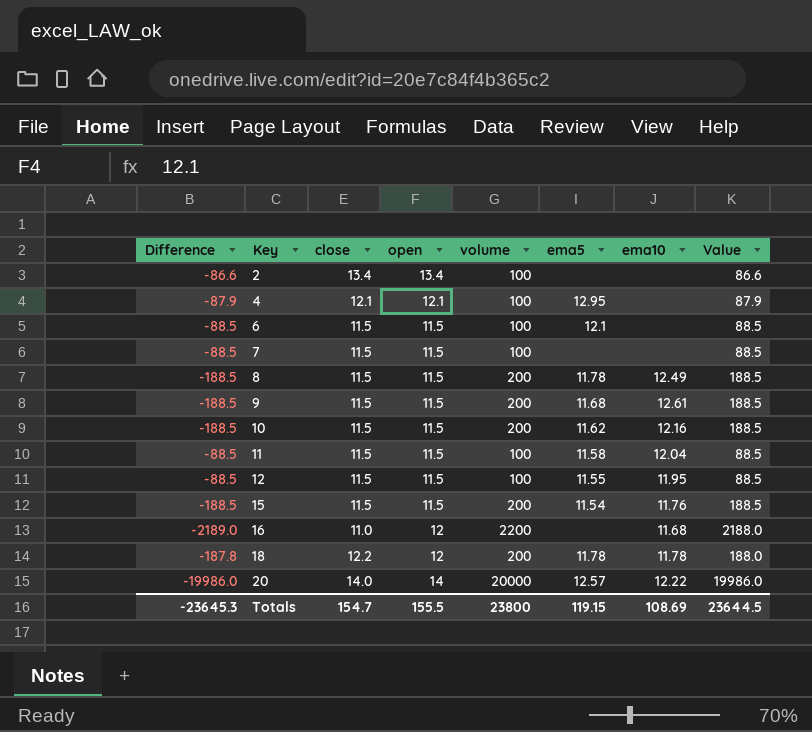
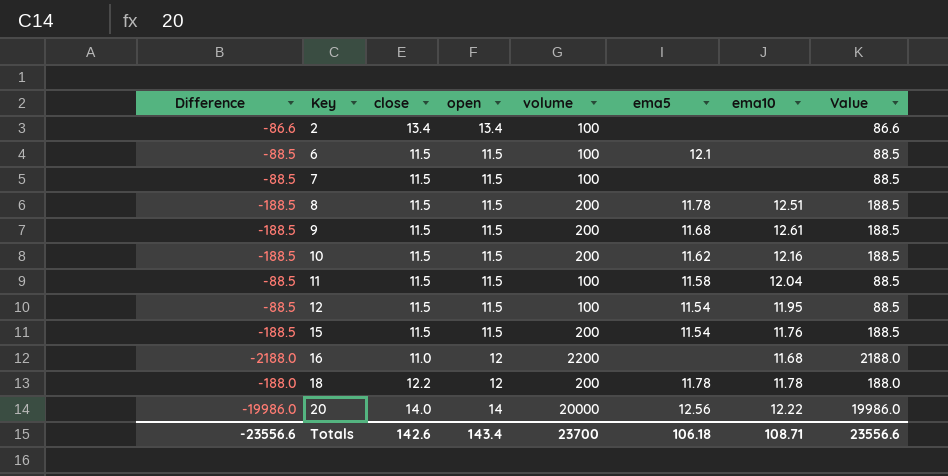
column Difference | formula: [close] - [volume] -> [open] - [volume]
row 4: -87.9 | 12.1 | 12.1 | 100 | 12.95 | none | 87.9 -> none
8 | ema10: 12.49 -> 12.51
12 | ema5: 11.55 -> 11.54
20 | ema5: 12.57 -> 12.56
Totals | Difference: -23645.3 -> -23556.6
Totals | close: 154.7 -> 142.6
Totals | open: 155.5 -> 143.4
Totals | volume: 23800 -> 23700
Totals | ema5: 119.15 -> 106.18
Totals | ema10: 108.69 -> 108.71
Totals | Value: 23644.5 -> 23556.6

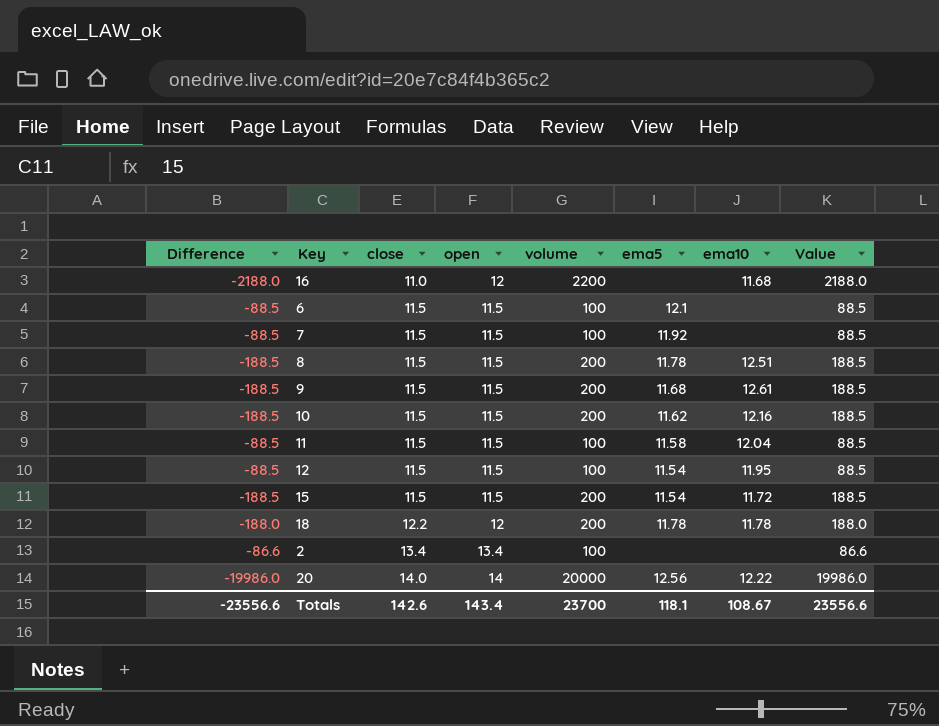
row order: Key ascending -> close ascending
7 | ema5: none -> 11.92
15 | ema10: 11.76 -> 11.72
Totals | ema5: 106.18 -> 118.1
Totals | ema10: 108.71 -> 108.67

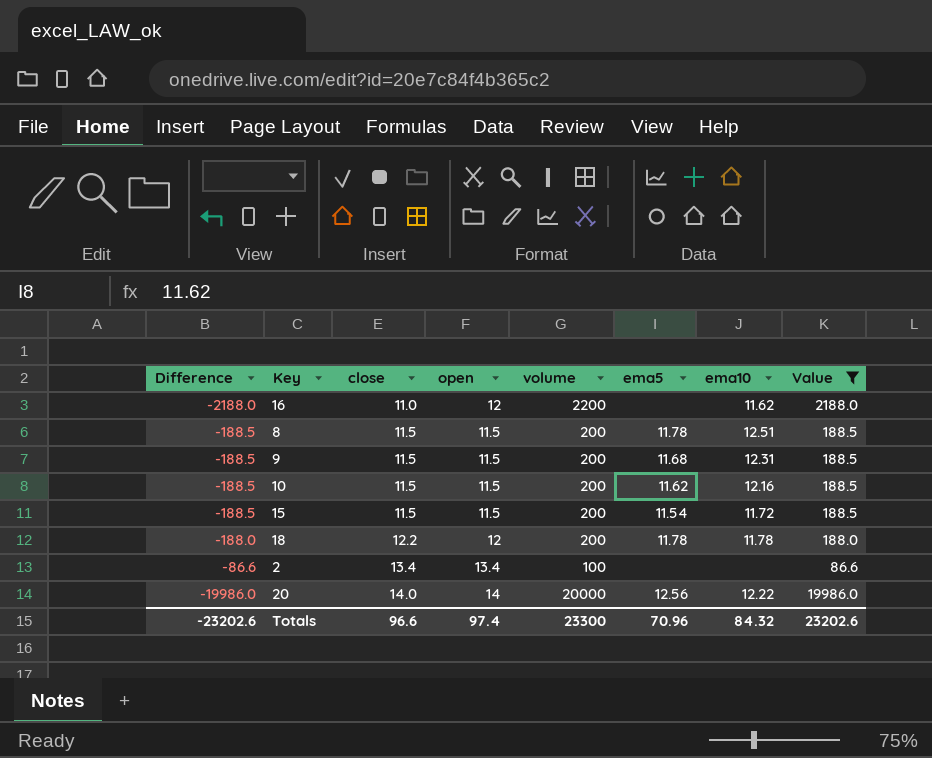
filter: none -> Value != 88.5
16 | ema10: 11.68 -> 11.62
9 | ema10: 12.61 -> 12.31
Totals | Difference: -23556.6 -> -23202.6
Totals | close: 142.6 -> 96.6
Totals | open: 143.4 -> 97.4
Totals | volume: 23700 -> 23300
Totals | ema5: 118.1 -> 70.96
Totals | ema10: 108.67 -> 84.32
Totals | Value: 23556.6 -> 23202.6

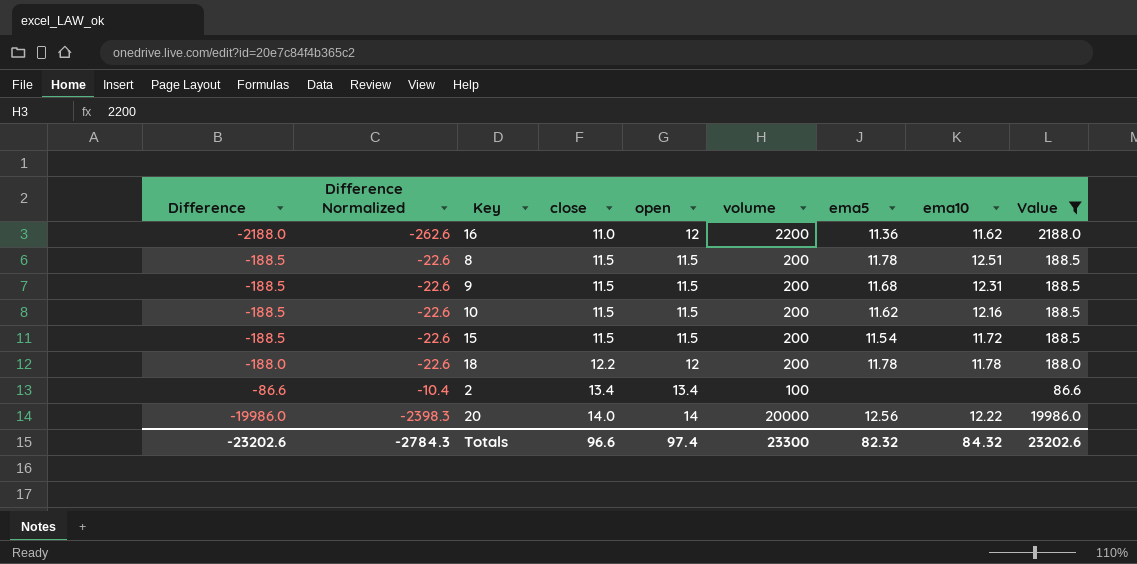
column Difference Normalized | formula: none -> [Difference] * 0.12
16 | ema5: none -> 11.36
Totals | ema5: 70.96 -> 82.32

